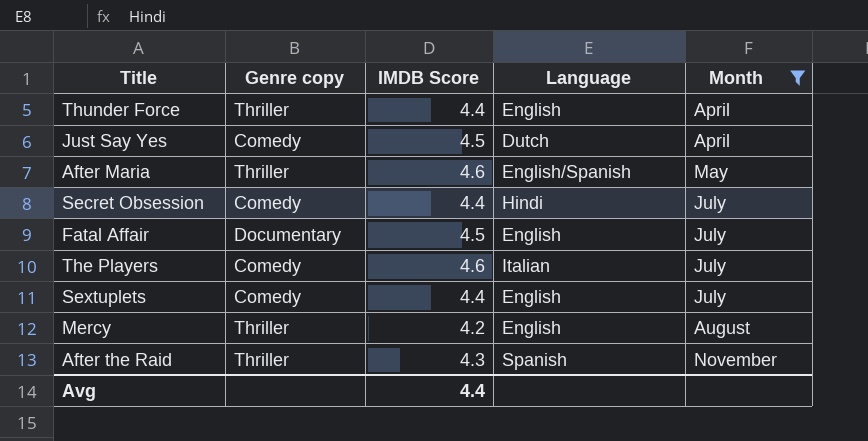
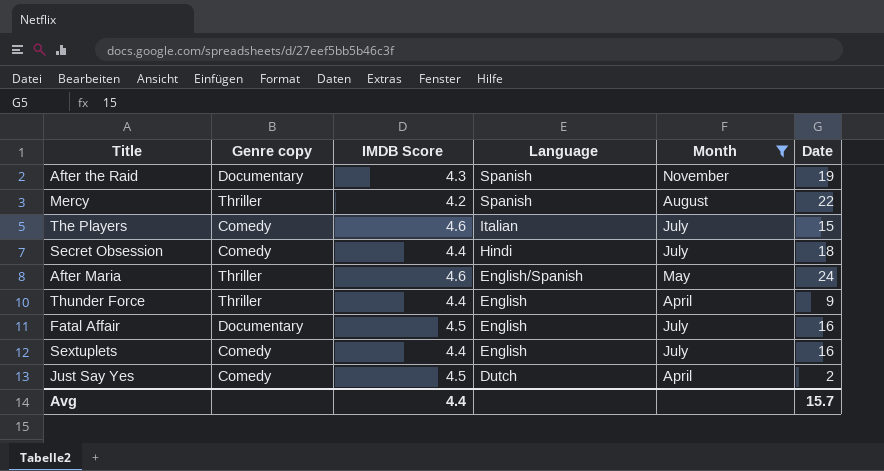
row order: Month ascending -> Language descending
column Date | position: none -> 6
After the Raid | Genre copy: Thriller -> Documentary
Mercy | Language: English -> Spanish

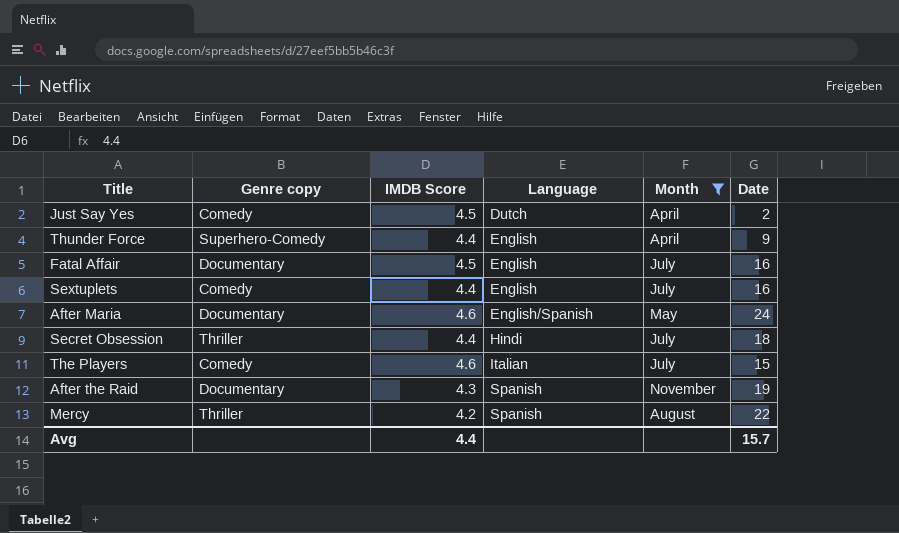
row order: Language descending -> Language ascending
Thunder Force | Genre copy: Thriller -> Superhero-Comedy
After Maria | Genre copy: Thriller -> Documentary
Secret Obsession | Genre copy: Comedy -> Thriller

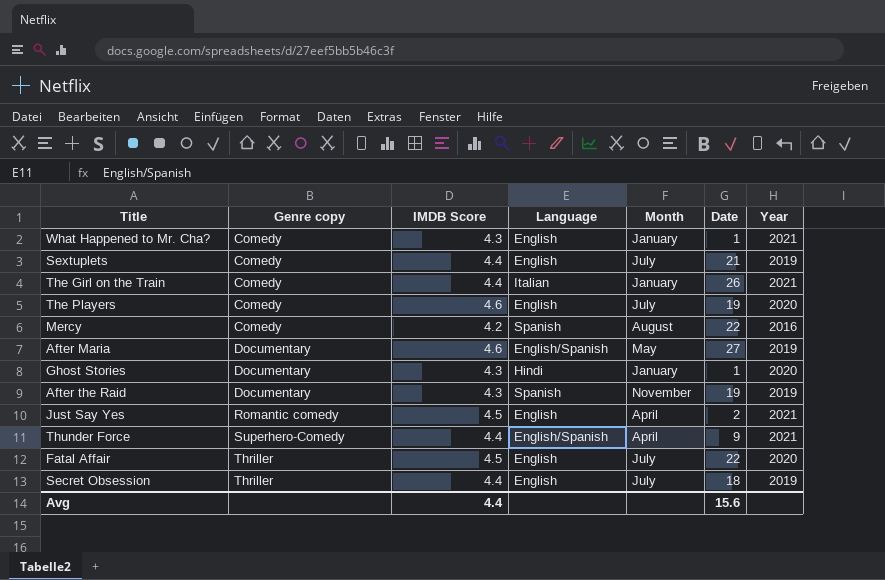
filter: Month != January -> none
row order: Language ascending -> Genre copy ascending
column Year | position: none -> 7
Sextuplets | Date: 16 -> 21
The Players | Language: Italian -> English
The Players | Date: 15 -> 19
Mercy | Genre copy: Thriller -> Comedy
After Maria | Date: 24 -> 27
Just Say Yes | Genre copy: Comedy -> Romantic comedy
Just Say Yes | Language: Dutch -> English
Thunder Force | Language: English -> English/Spanish
Fatal Affair | Genre copy: Documentary -> Thriller
Fatal Affair | Date: 16 -> 22
Secret Obsession | Language: Hindi -> English
Avg | Date: 15.7 -> 15.6

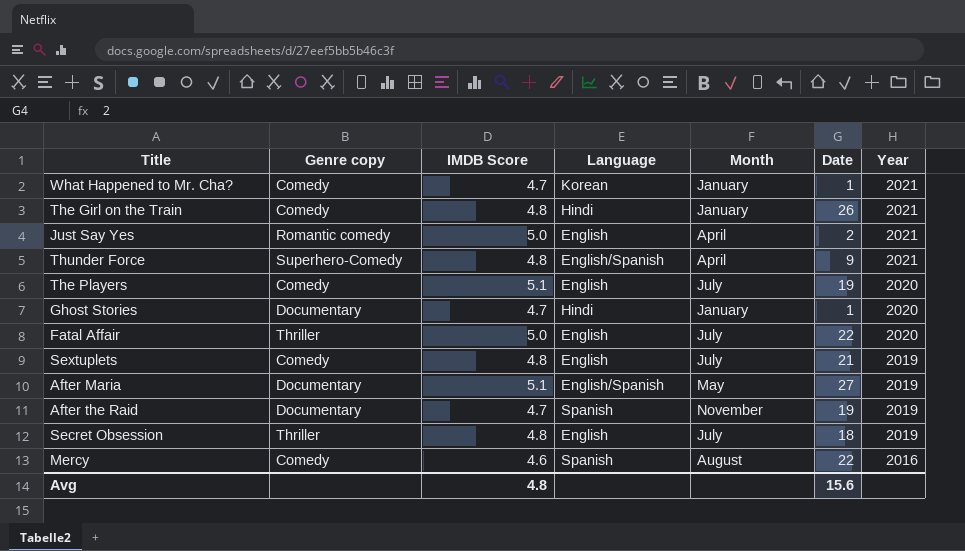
row order: Genre copy ascending -> Year descending
What Happened to Mr. Cha? | IMDB Score: 4.3 -> 4.7
What Happened to Mr. Cha? | Language: English -> Korean
The Girl on the Train | IMDB Score: 4.4 -> 4.8
The Girl on the Train | Language: Italian -> Hindi
Just Say Yes | IMDB Score: 4.5 -> 5.0
Thunder Force | IMDB Score: 4.4 -> 4.8
The Players | IMDB Score: 4.6 -> 5.1
Ghost Stories | IMDB Score: 4.3 -> 4.7
Fatal Affair | IMDB Score: 4.5 -> 5.0
Sextuplets | IMDB Score: 4.4 -> 4.8
After Maria | IMDB Score: 4.6 -> 5.1
After the Raid | IMDB Score: 4.3 -> 4.7
Secret Obsession | IMDB Score: 4.4 -> 4.8
Mercy | IMDB Score: 4.2 -> 4.6
Avg | IMDB Score: 4.4 -> 4.8

